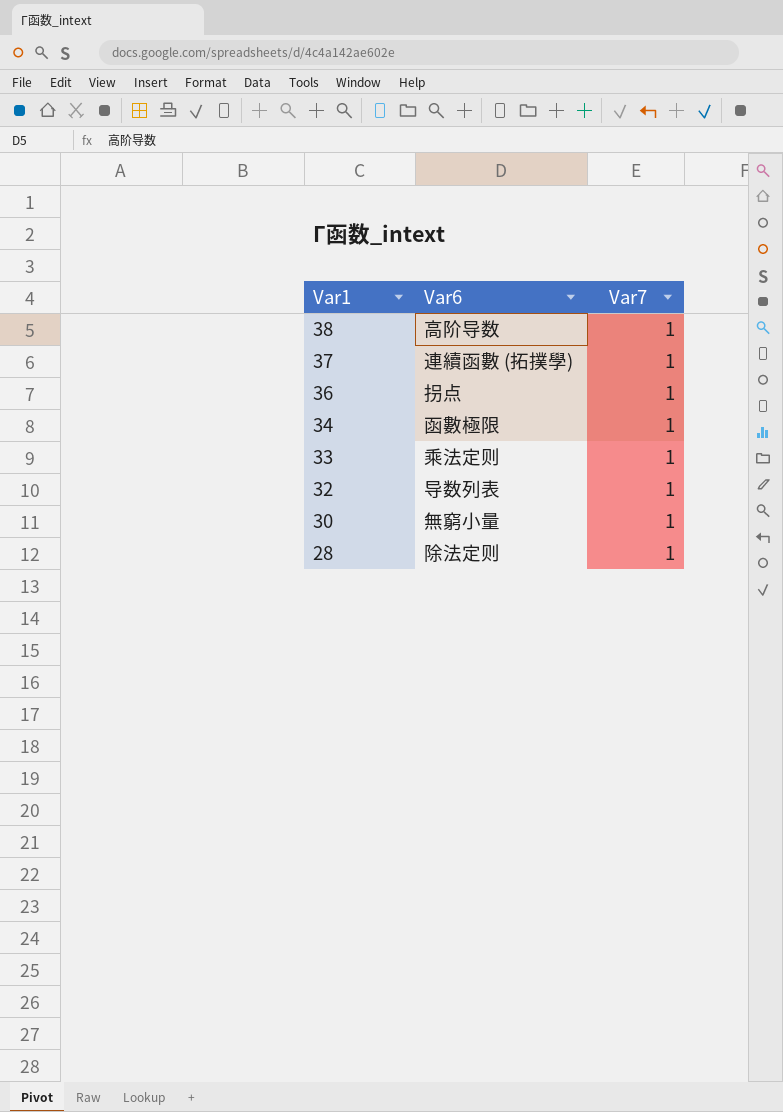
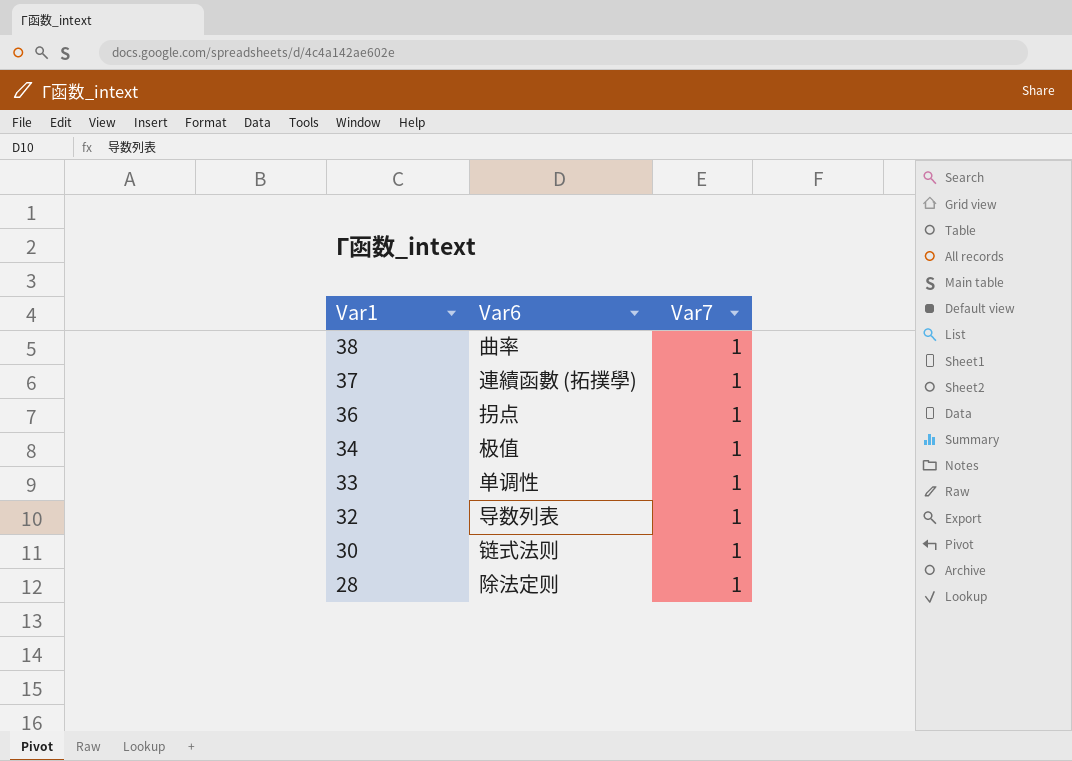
38 | Var6: 高阶导数 -> 曲率
34 | Var6: 函數極限 -> 极值
33 | Var6: 乘法定则 -> 单调性
30 | Var6: 無窮小量 -> 链式法则

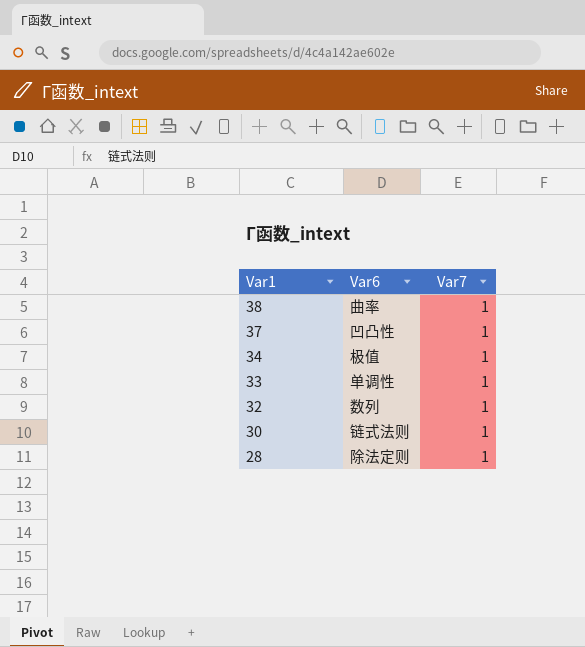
row 36: 拐点 | 1 -> none
37 | Var6: 連續函數 (拓撲學) -> 凹凸性
32 | Var6: 导数列表 -> 数列

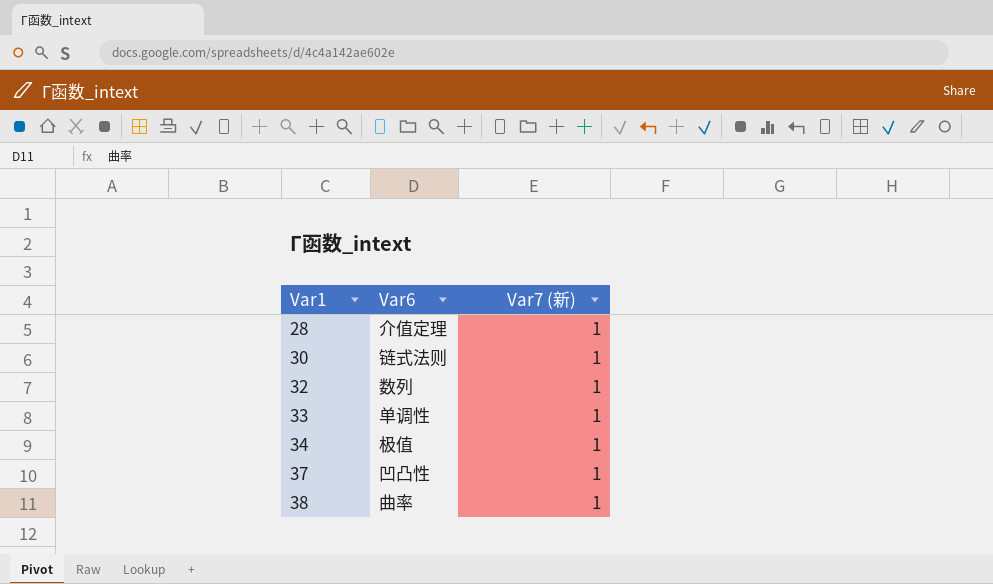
row order: Var1 descending -> Var1 ascending
column name: Var7 -> Var7 (新)
28 | Var6: 除法定则 -> 介值定理

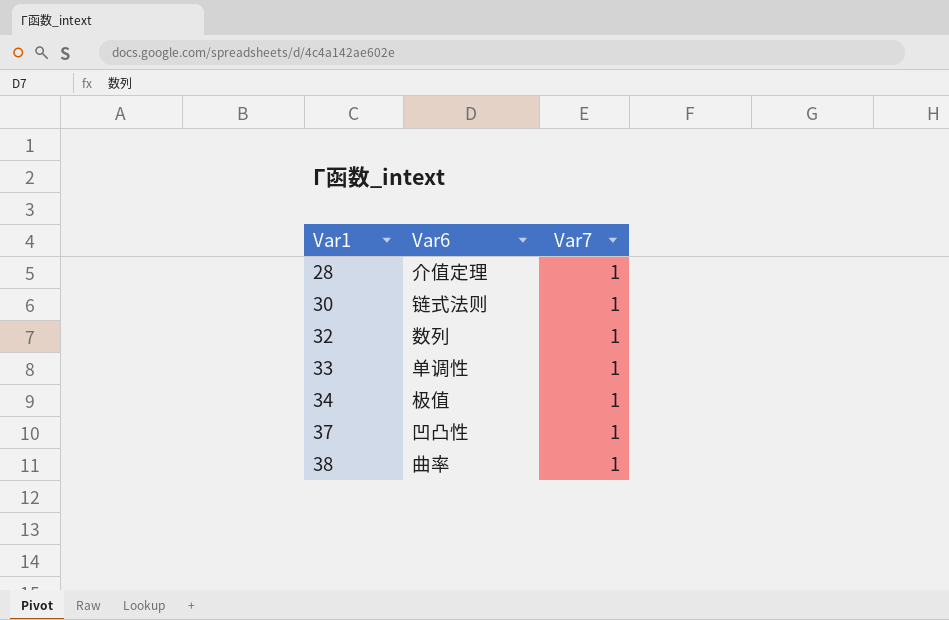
column name: Var7 (新) -> Var7

